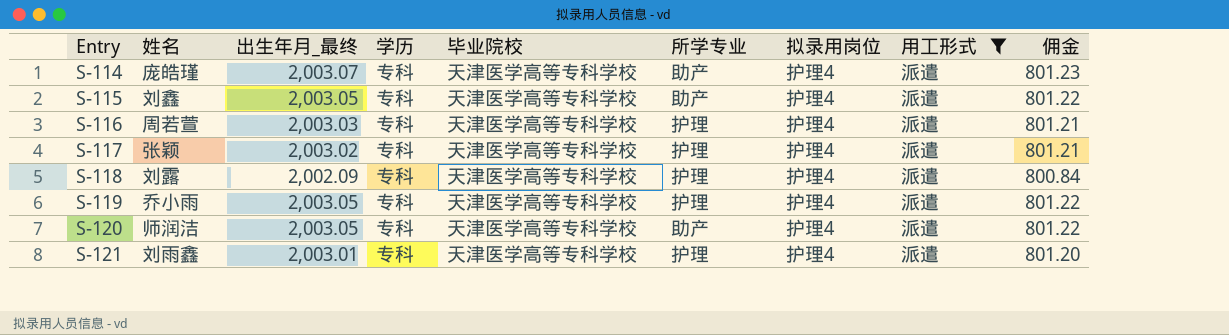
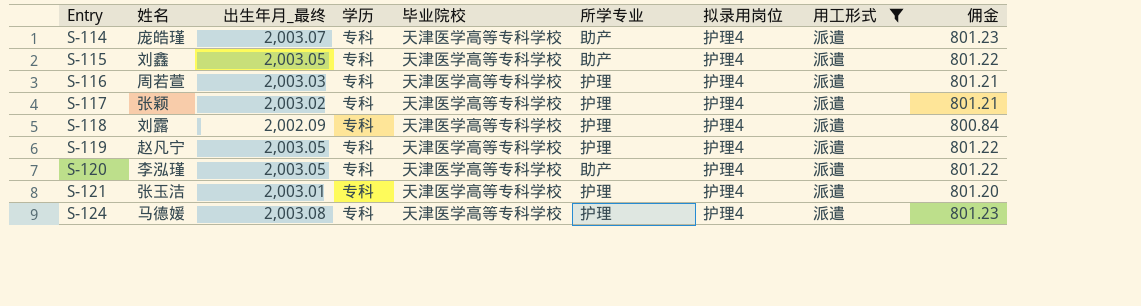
S-119 | 姓名: 乔小雨 -> 赵凡宁
S-120 | 姓名: 师润洁 -> 李泓瑾
S-121 | 姓名: 刘雨鑫 -> 张玉洁
row S-124: none -> 马德媛 | 2,003.08 | 专科 | 天津医学高等专科学校 | 护理 | 护理4 | 派遣 | 801.23

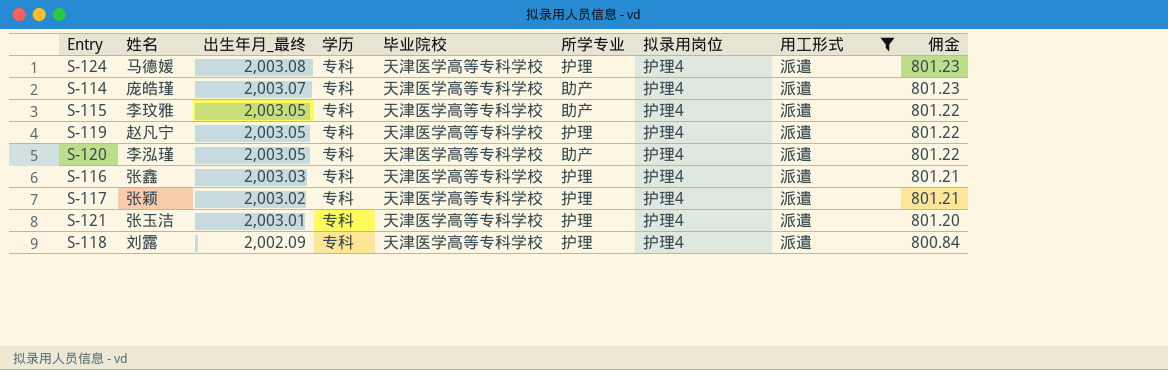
row order: Entry ascending -> 出生年月_最终 descending
S-115 | 姓名: 刘鑫 -> 李玟雅
S-116 | 姓名: 周若萱 -> 张鑫

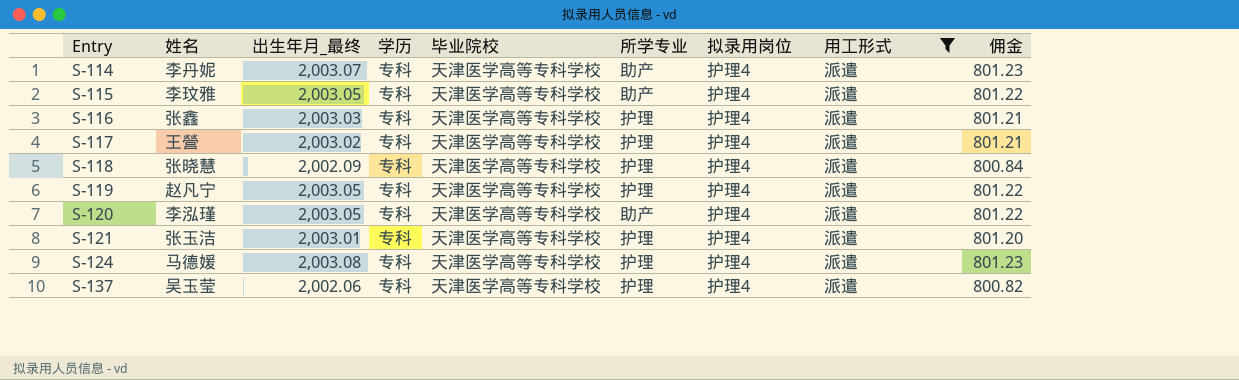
row order: 出生年月_最终 descending -> Entry ascending
S-114 | 姓名: 庞皓瑾 -> 李丹妮
S-117 | 姓名: 张颖 -> 王營
S-118 | 姓名: 刘露 -> 张晓慧
row S-137: none -> 吴玉莹 | 2,002.06 | 专科 | 天津医学高等专科学校 | 护理 | 护理4 | 派遣 | 800.82

